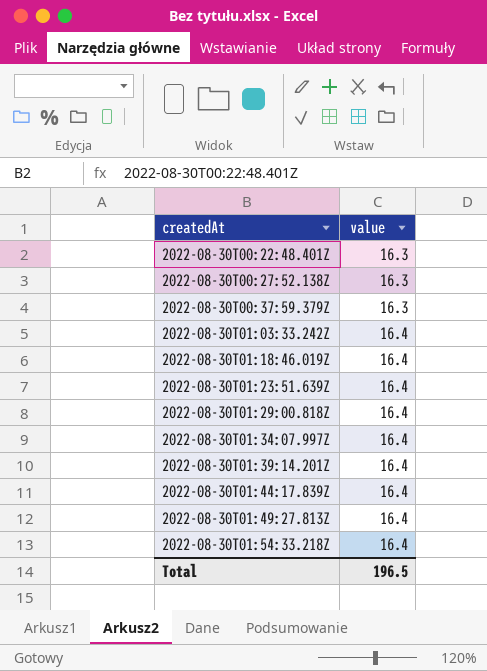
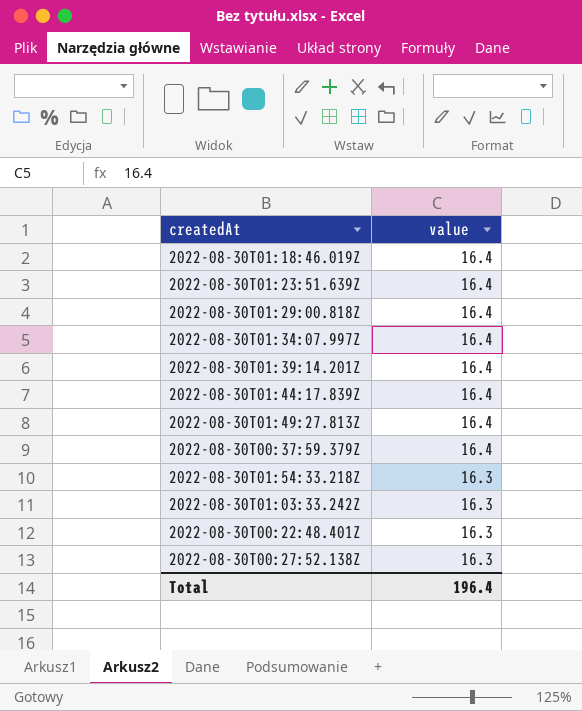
row order: createdAt ascending -> value descending
2022-08-30T00:37:59.379Z | value: 16.3 -> 16.4
2022-08-30T01:54:33.218Z | value: 16.4 -> 16.3
2022-08-30T01:03:33.242Z | value: 16.4 -> 16.3
Total | value: 196.5 -> 196.4

